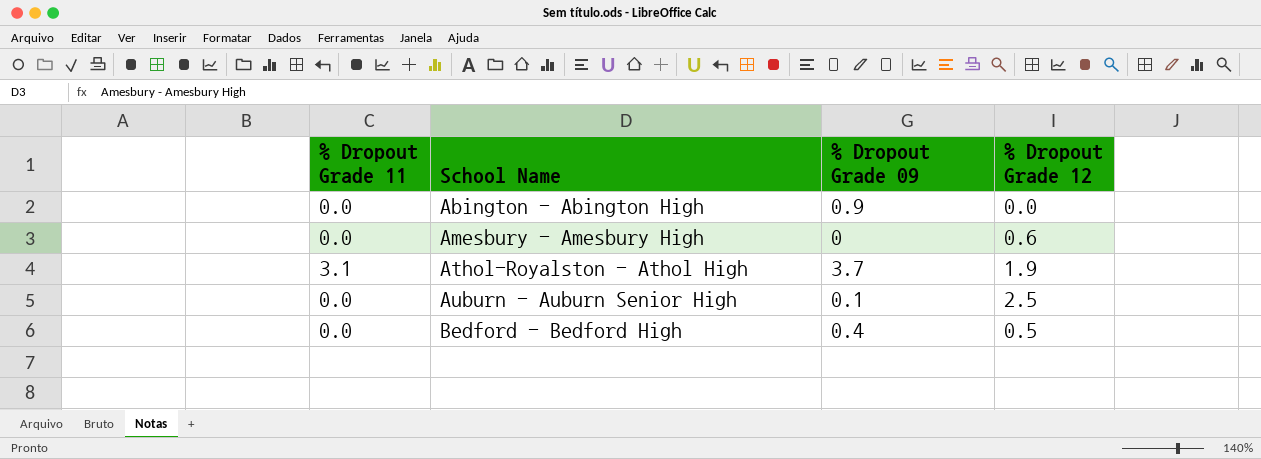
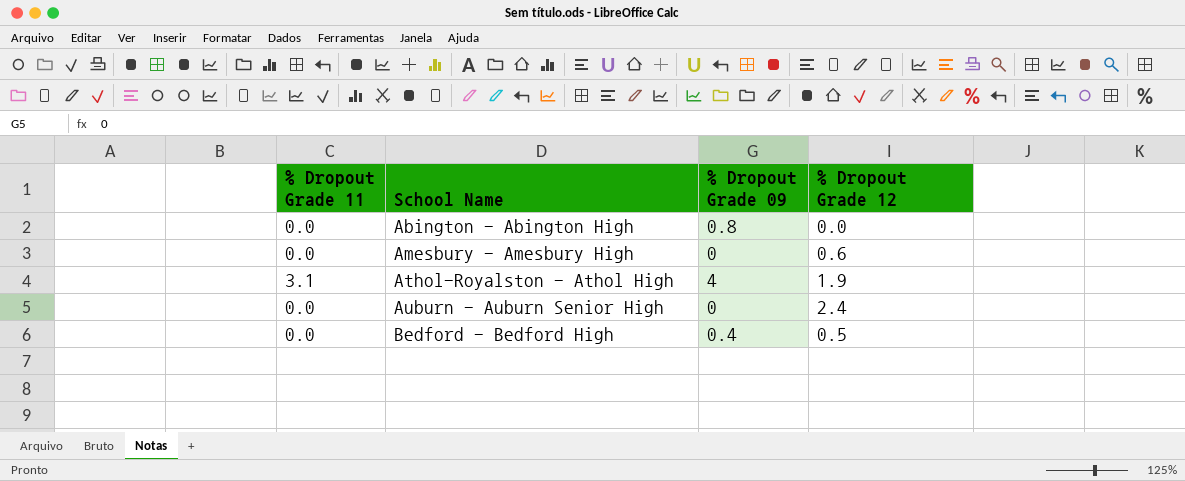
Abington - Abington High | % Dropout Grade 09: 0.9 -> 0.8
Athol-Royalston - Athol High | % Dropout Grade 09: 3.7 -> 4
Auburn - Auburn Senior High | % Dropout Grade 09: 0.1 -> 0
Auburn - Auburn Senior High | % Dropout Grade 12: 2.5 -> 2.4

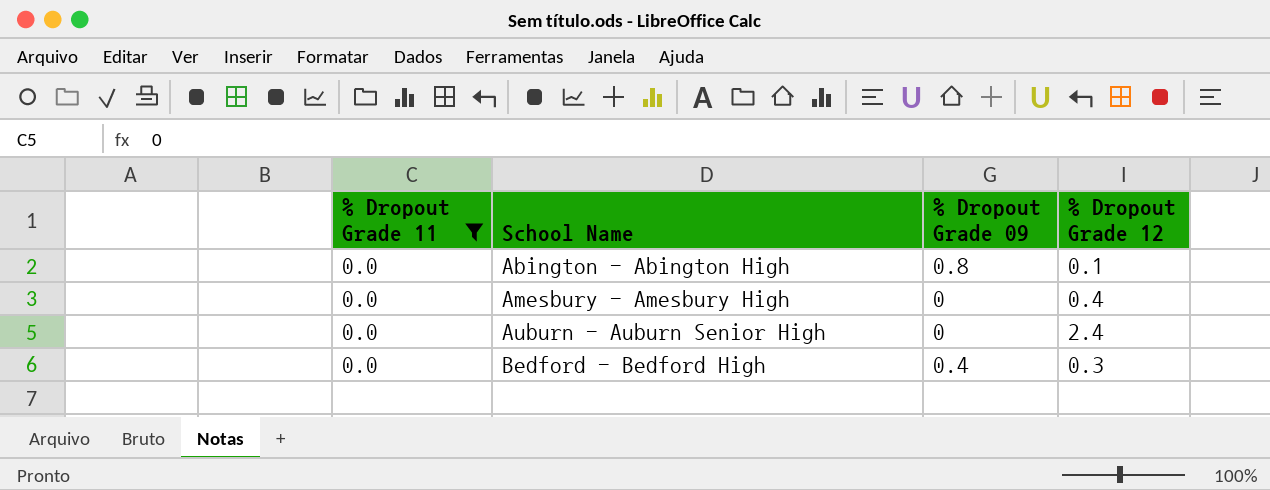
filter: none -> % Dropout Grade 11 = 0.0
Abington - Abington High | % Dropout Grade 12: 0.0 -> 0.1
Amesbury - Amesbury High | % Dropout Grade 12: 0.6 -> 0.4
Bedford - Bedford High | % Dropout Grade 12: 0.5 -> 0.3

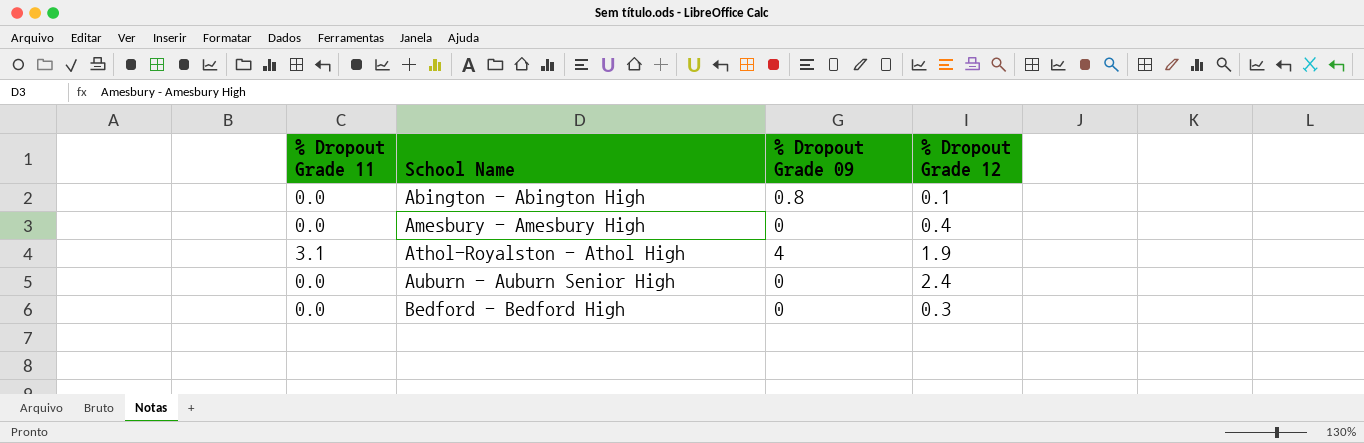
filter: % Dropout Grade 11 = 0.0 -> none
Bedford - Bedford High | % Dropout Grade 09: 0.4 -> 0

